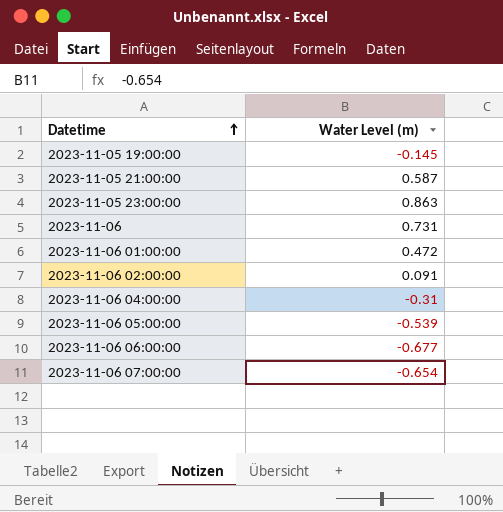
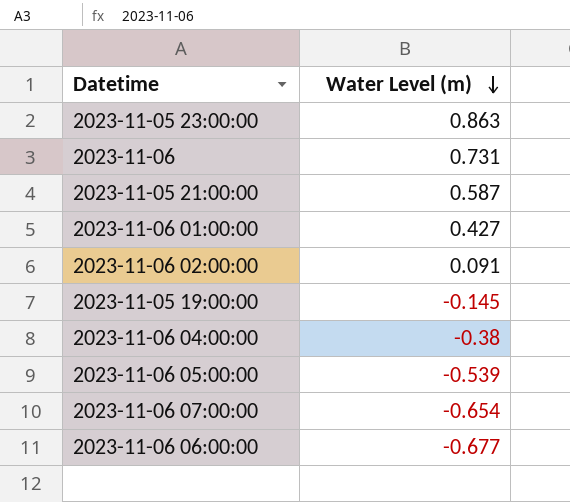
row order: Datetime ascending -> Water Level (m) descending
2023-11-06 01:00:00 | Water Level (m): 0.472 -> 0.427
2023-11-06 04:00:00 | Water Level (m): -0.31 -> -0.38

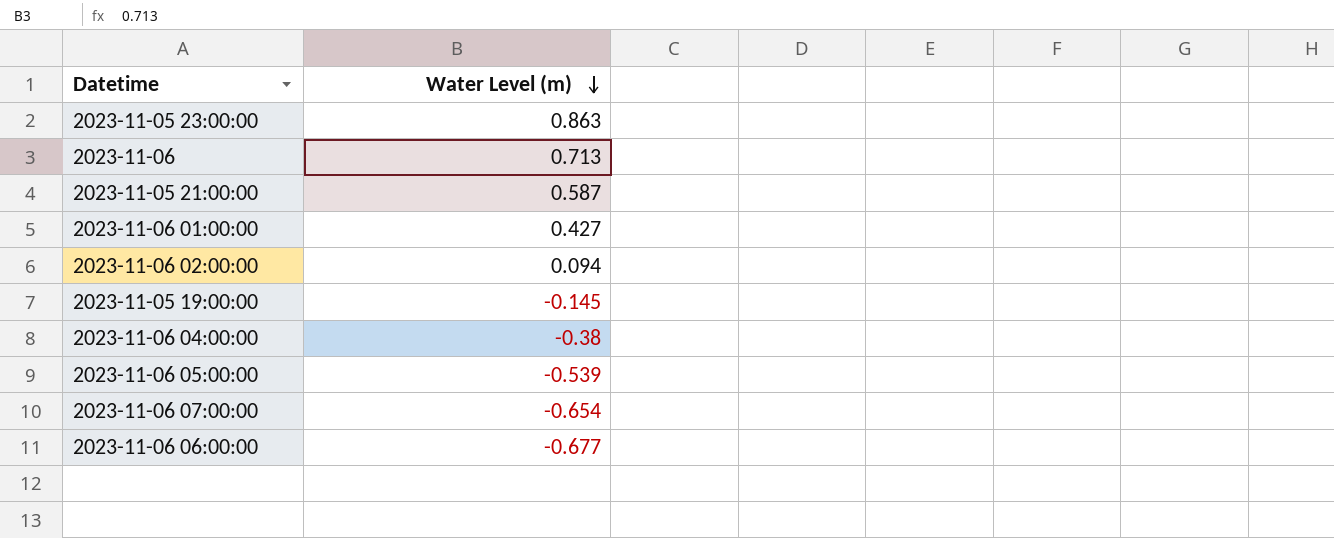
2023-11-06 | Water Level (m): 0.731 -> 0.713
2023-11-06 02:00:00 | Water Level (m): 0.091 -> 0.094

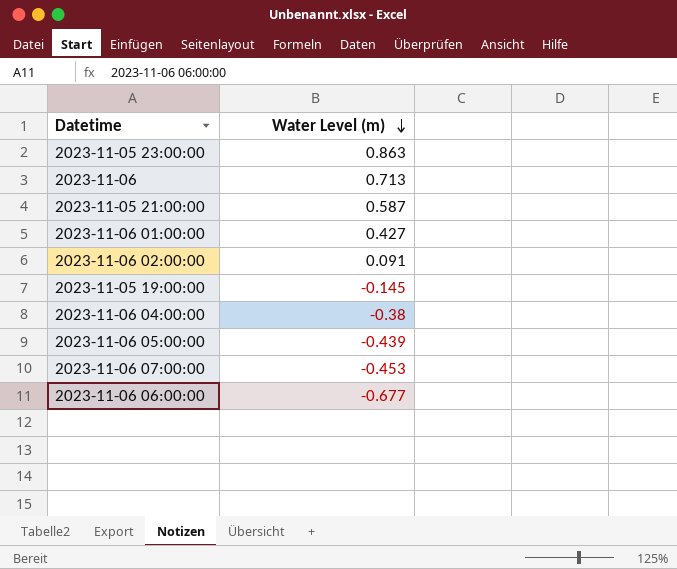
2023-11-06 02:00:00 | Water Level (m): 0.094 -> 0.091
2023-11-06 05:00:00 | Water Level (m): -0.539 -> -0.439
2023-11-06 07:00:00 | Water Level (m): -0.654 -> -0.453

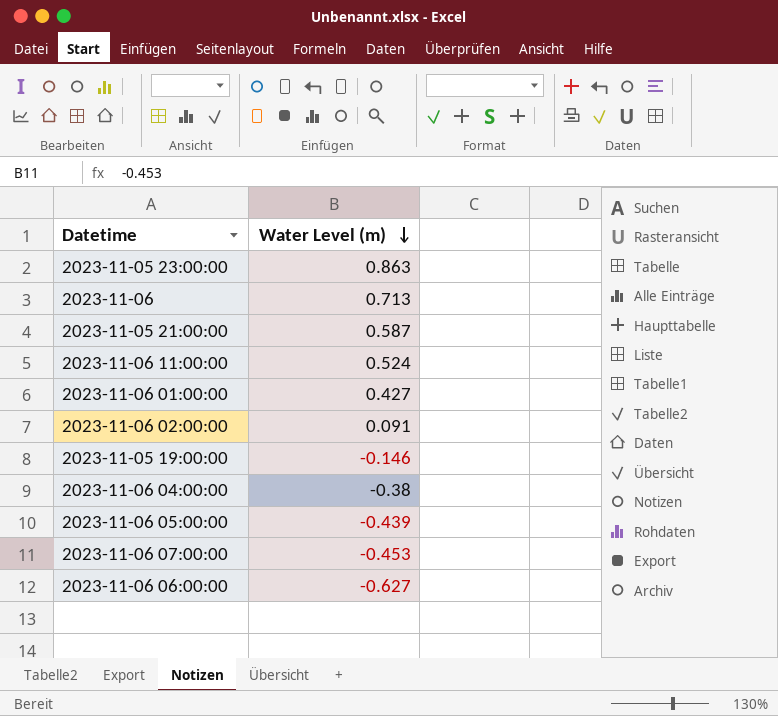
row 2023-11-06 11:00:00: none -> 0.524
2023-11-05 19:00:00 | Water Level (m): -0.145 -> -0.146
2023-11-06 06:00:00 | Water Level (m): -0.677 -> -0.627

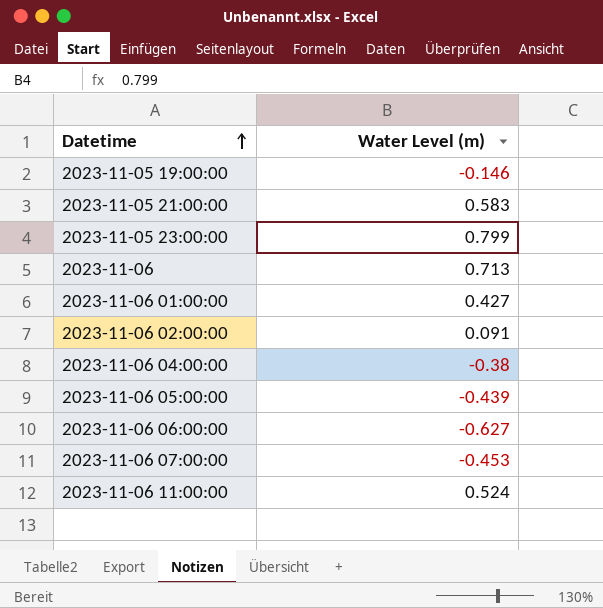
row order: Water Level (m) descending -> Datetime ascending
2023-11-05 21:00:00 | Water Level (m): 0.587 -> 0.583
2023-11-05 23:00:00 | Water Level (m): 0.863 -> 0.799

